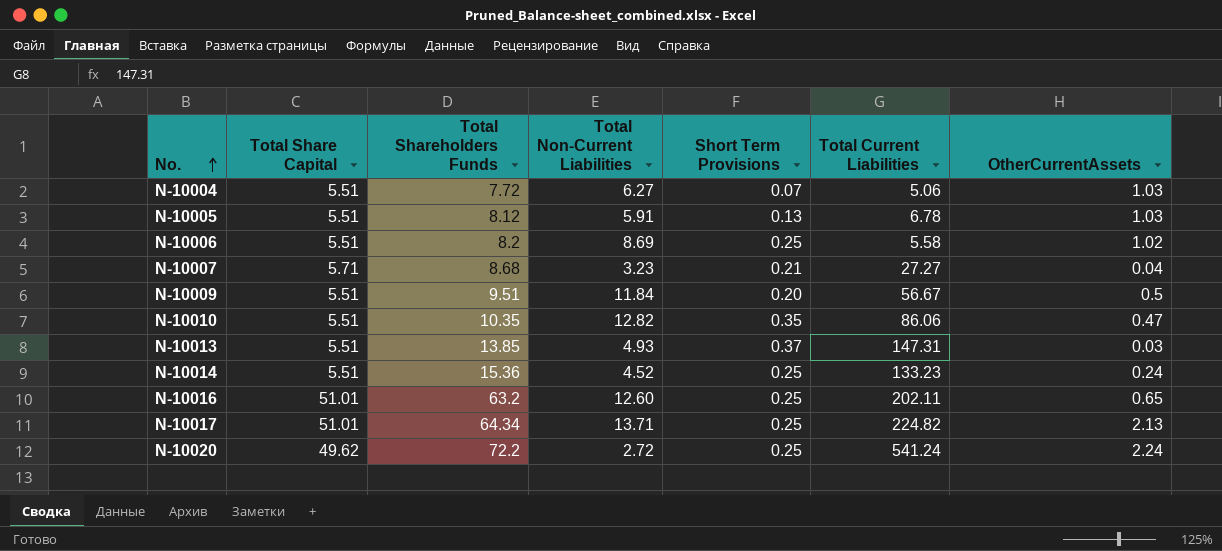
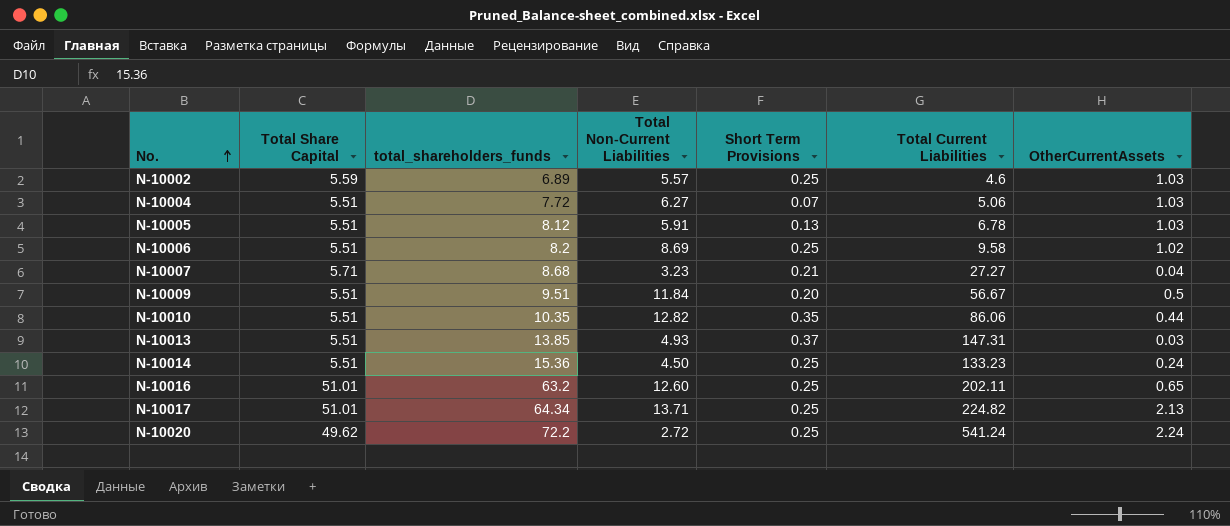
column name: Total Shareholders Funds -> total_shareholders_funds
row N-10002: none -> 5.59 | 6.89 | 5.57 | 0.25 | 4.6 | 1.03
N-10006 | Total Current Liabilities: 5.58 -> 9.58
N-10010 | OtherCurrentAssets: 0.47 -> 0.44
N-10014 | Total Non-Current Liabilities: 4.52 -> 4.50

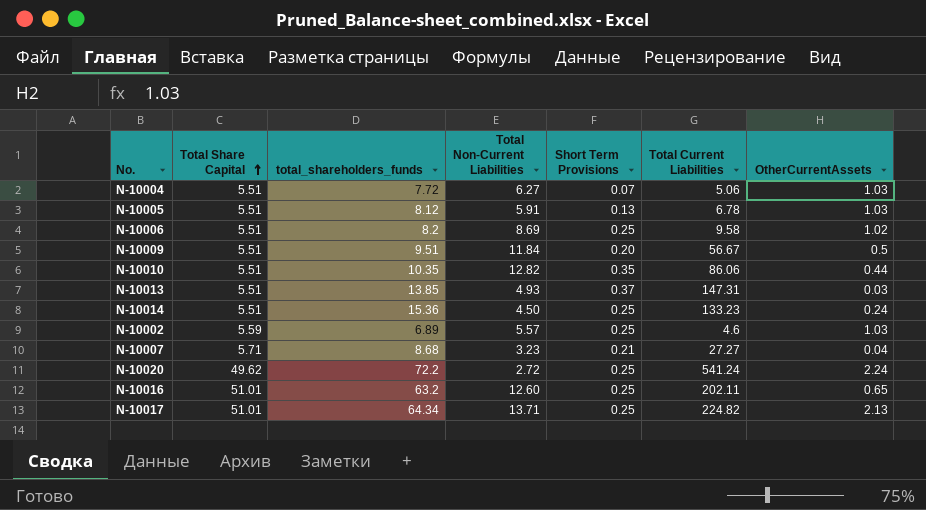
row order: No. ascending -> Total Share Capital ascending

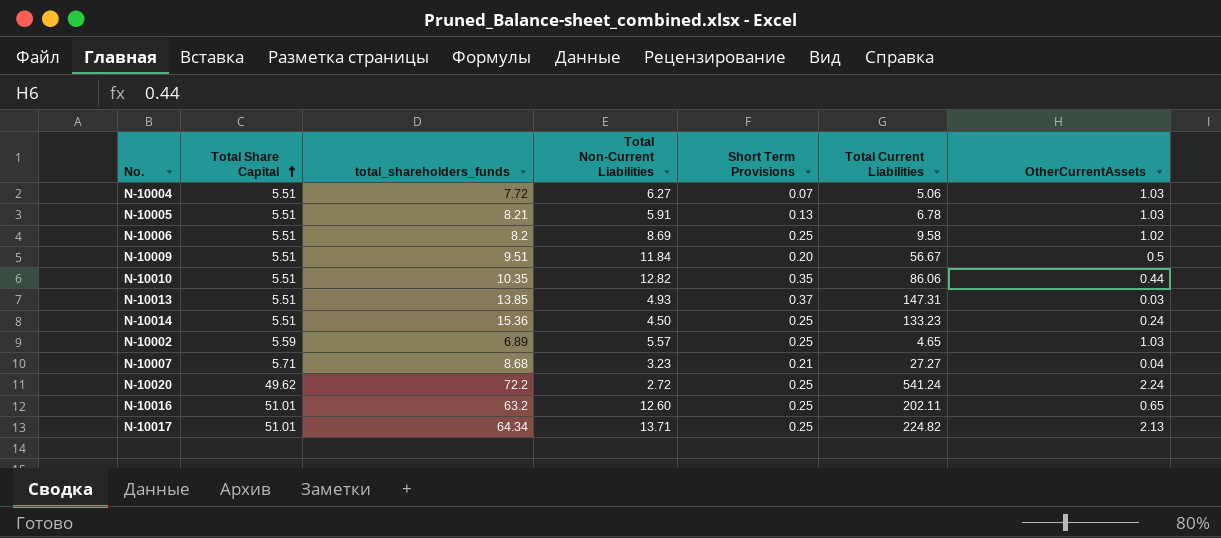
N-10005 | total_shareholders_funds: 8.12 -> 8.21
N-10002 | Total Current Liabilities: 4.6 -> 4.65

